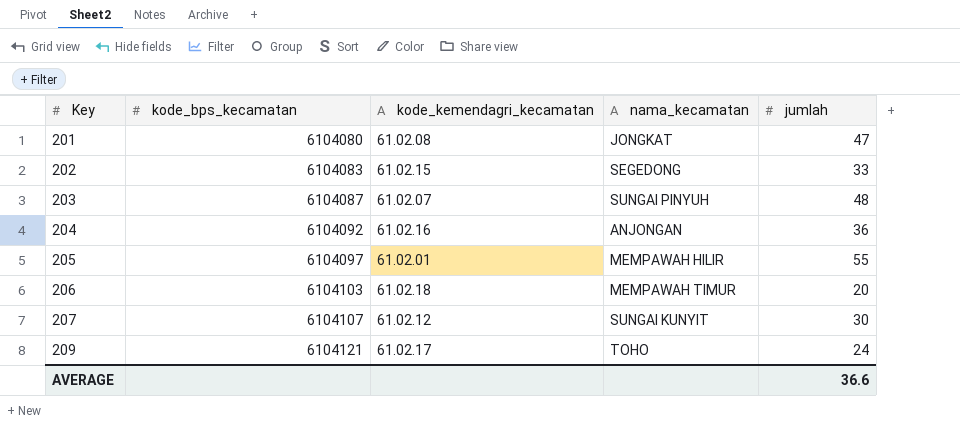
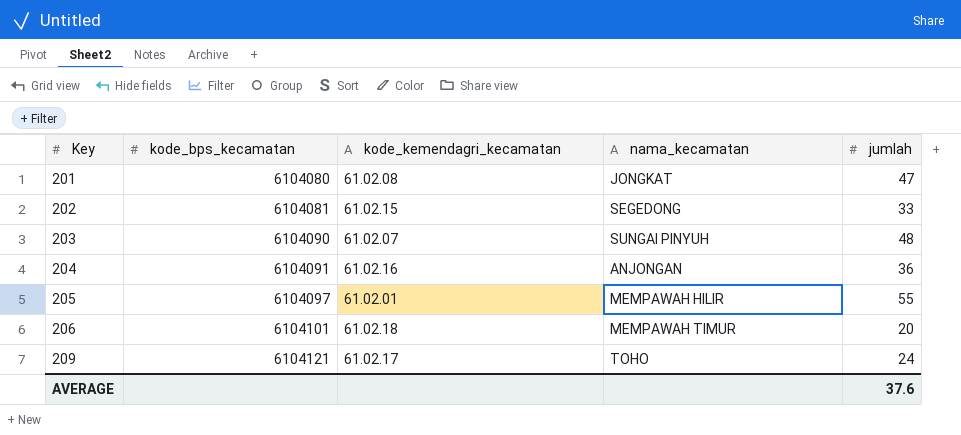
row 207: 6104107 | 61.02.12 | SUNGAI KUNYIT | 30 -> none
202 | kode_bps_kecamatan: 6104083 -> 6104081
203 | kode_bps_kecamatan: 6104087 -> 6104090
204 | kode_bps_kecamatan: 6104092 -> 6104091
206 | kode_bps_kecamatan: 6104103 -> 6104101
AVERAGE | jumlah: 36.6 -> 37.6

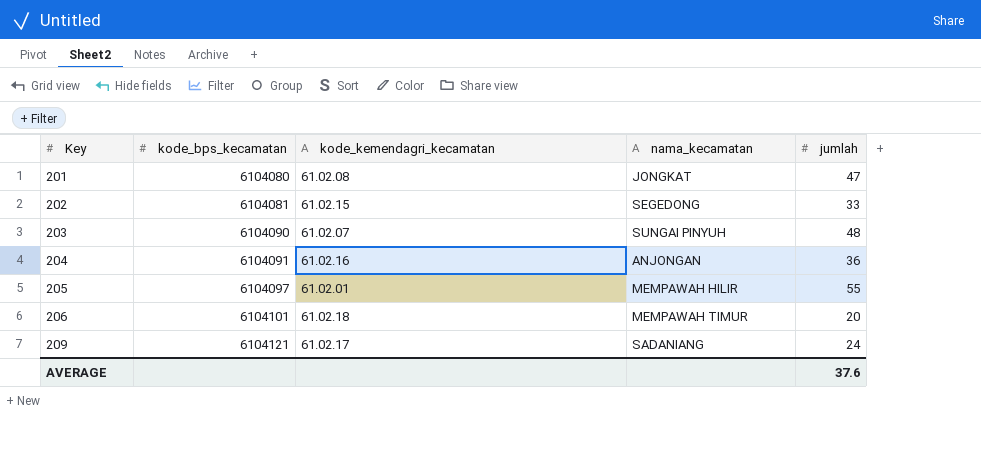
209 | nama_kecamatan: TOHO -> SADANIANG

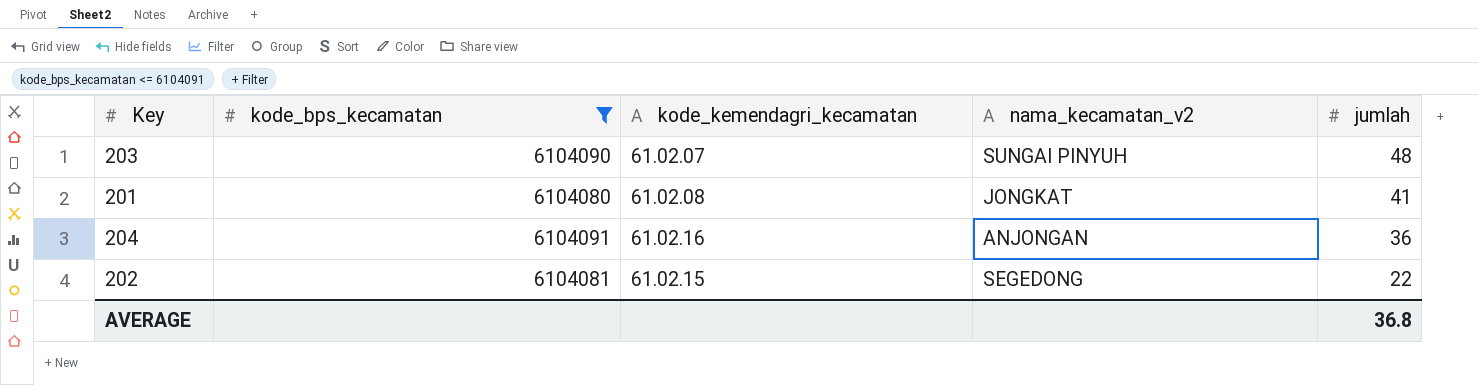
filter: none -> kode_bps_kecamatan <= 6104091
row order: Key ascending -> jumlah descending
column name: nama_kecamatan -> nama_kecamatan_v2
201 | jumlah: 47 -> 41
202 | jumlah: 33 -> 22
AVERAGE | jumlah: 37.6 -> 36.8

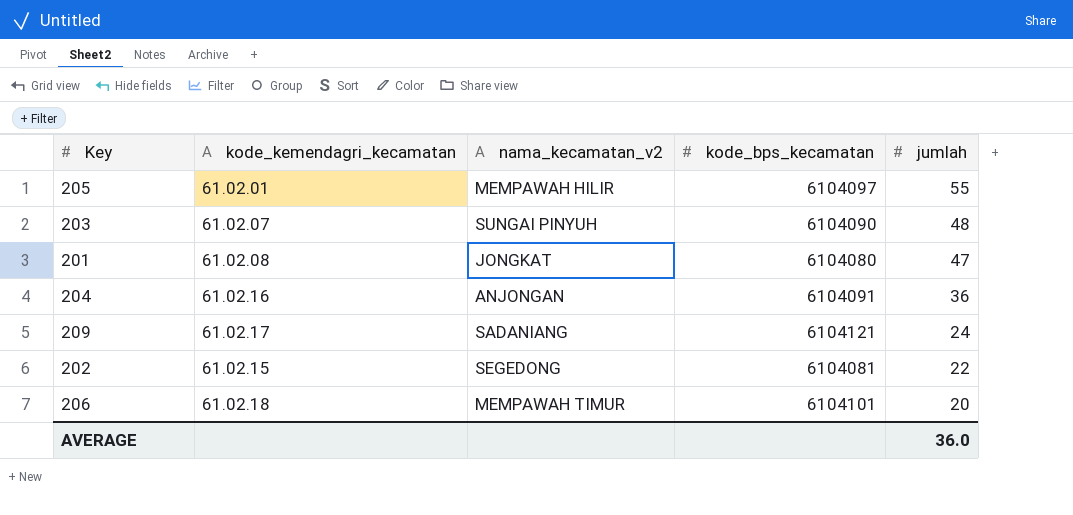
filter: kode_bps_kecamatan <= 6104091 -> none
column kode_bps_kecamatan | position: 2 -> 4
201 | jumlah: 41 -> 47
AVERAGE | jumlah: 36.8 -> 36.0

